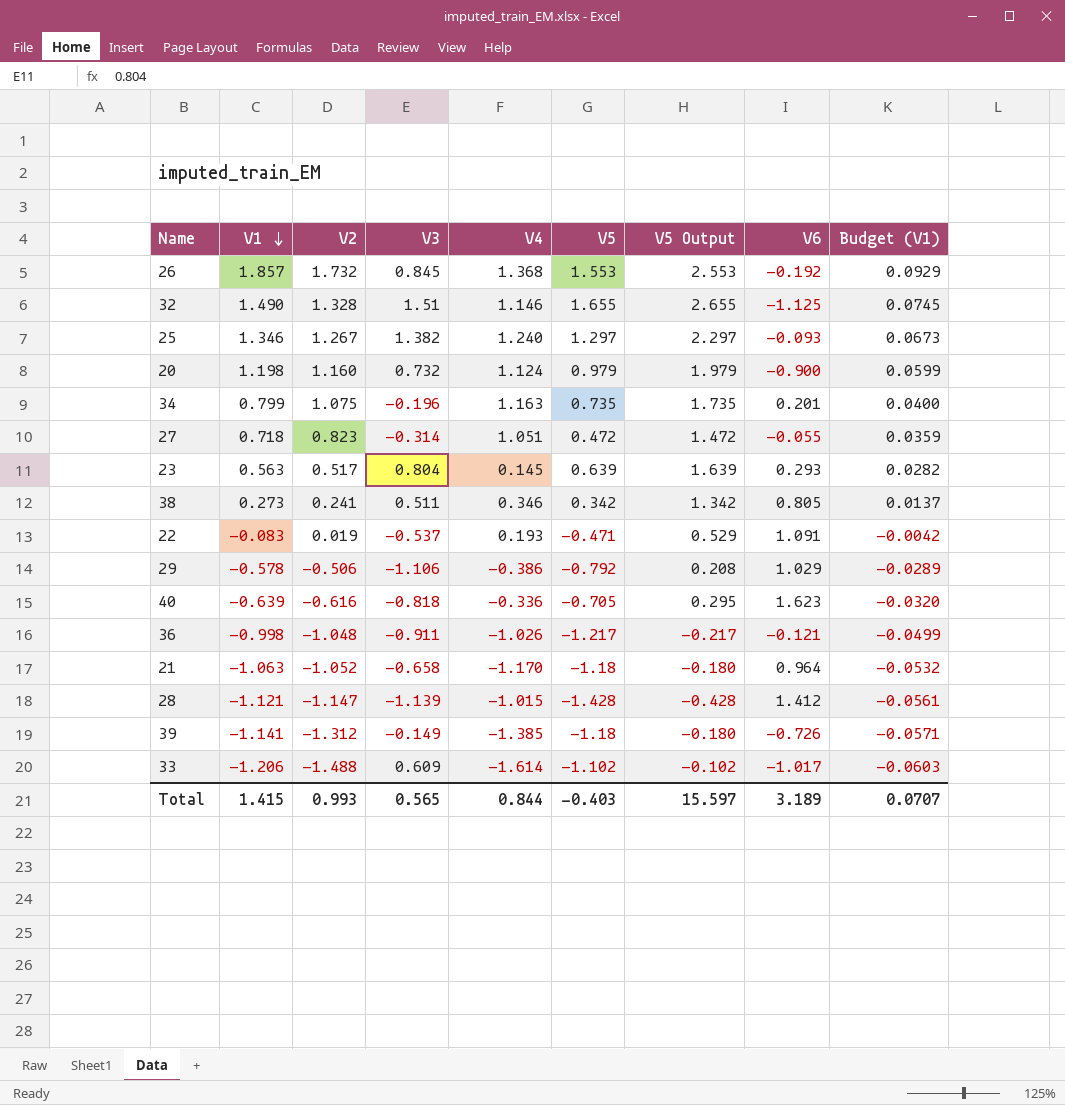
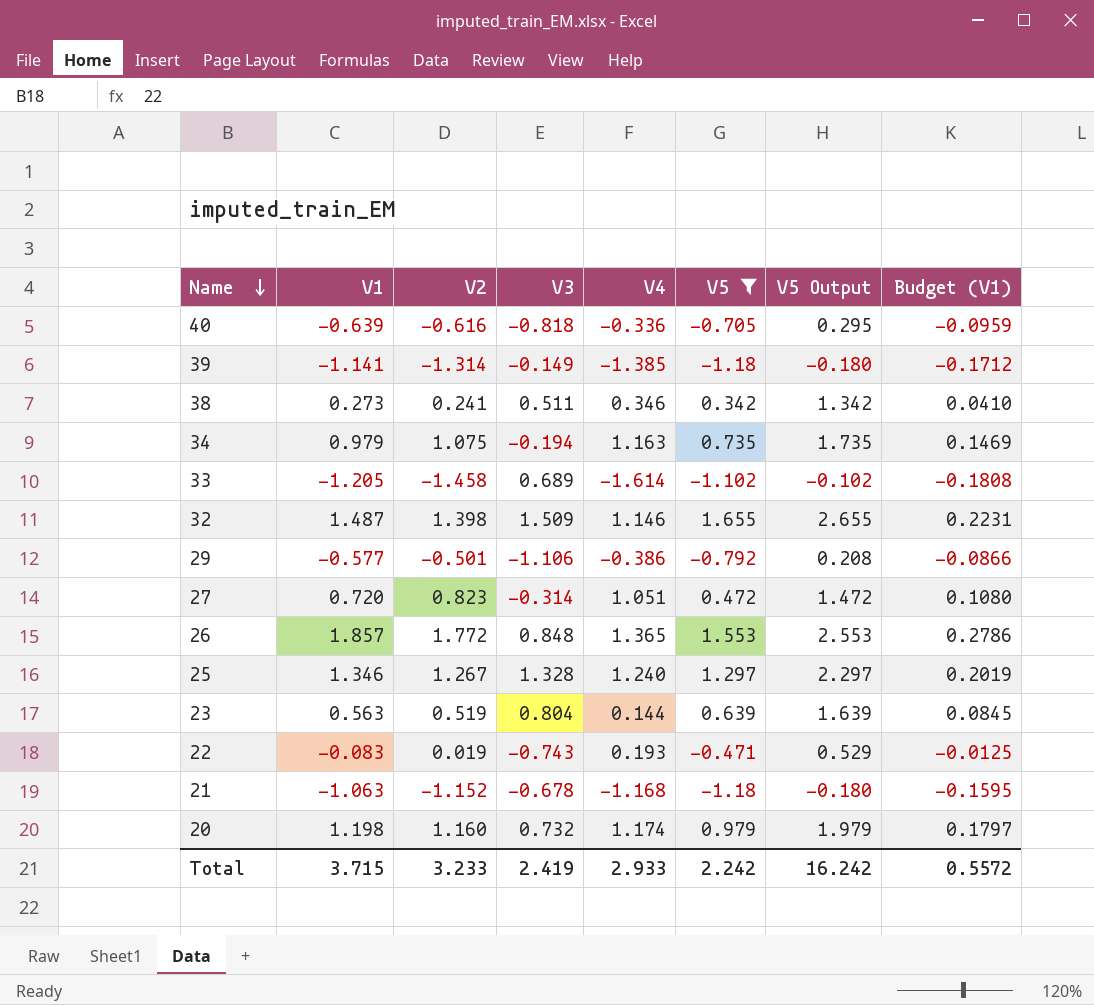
filter: none -> V5 >= -1.18
row order: V1 descending -> Name descending
column V6 | position: 8 -> none
column Budget (V1) | formula: [V1] * 0.05 -> [V1] * 0.15
39 | V2: -1.312 -> -1.314
34 | V1: 0.799 -> 0.979
34 | V3: -0.196 -> -0.194
33 | V1: -1.206 -> -1.205
33 | V2: -1.488 -> -1.458
33 | V3: 0.609 -> 0.689
32 | V1: 1.490 -> 1.487
32 | V2: 1.328 -> 1.398
32 | V3: 1.51 -> 1.509
29 | V1: -0.578 -> -0.577
29 | V2: -0.506 -> -0.501
27 | V1: 0.718 -> 0.720
26 | V2: 1.732 -> 1.772
26 | V3: 0.845 -> 0.848
26 | V4: 1.368 -> 1.365
25 | V3: 1.382 -> 1.328
23 | V2: 0.517 -> 0.519
23 | V4: 0.145 -> 0.144
22 | V3: -0.537 -> -0.743
21 | V2: -1.052 -> -1.152
21 | V3: -0.658 -> -0.678
21 | V4: -1.170 -> -1.168
20 | V4: 1.124 -> 1.174
Total | V1: 1.415 -> 3.715
Total | V2: 0.993 -> 3.233
Total | V3: 0.565 -> 2.419
Total | V4: 0.844 -> 2.933
Total | V5: -0.403 -> 2.242
Total | V5 Output: 15.597 -> 16.242
Total | Budget (V1): 0.0707 -> 0.5572

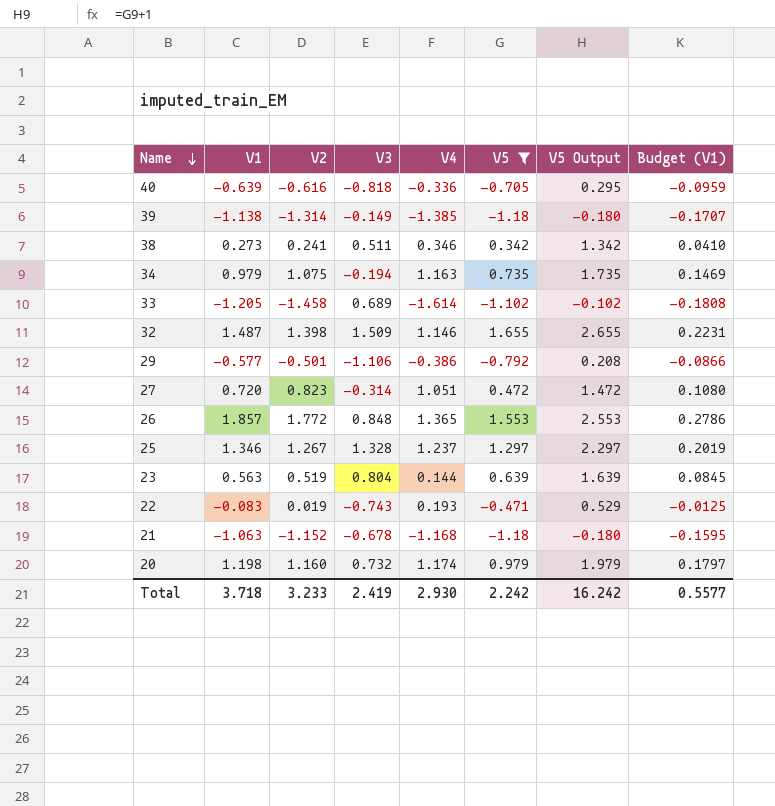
39 | V1: -1.141 -> -1.138
39 | Budget (V1): -0.1712 -> -0.1707
25 | V4: 1.240 -> 1.237
Total | V1: 3.715 -> 3.718
Total | V4: 2.933 -> 2.930
Total | Budget (V1): 0.5572 -> 0.5577

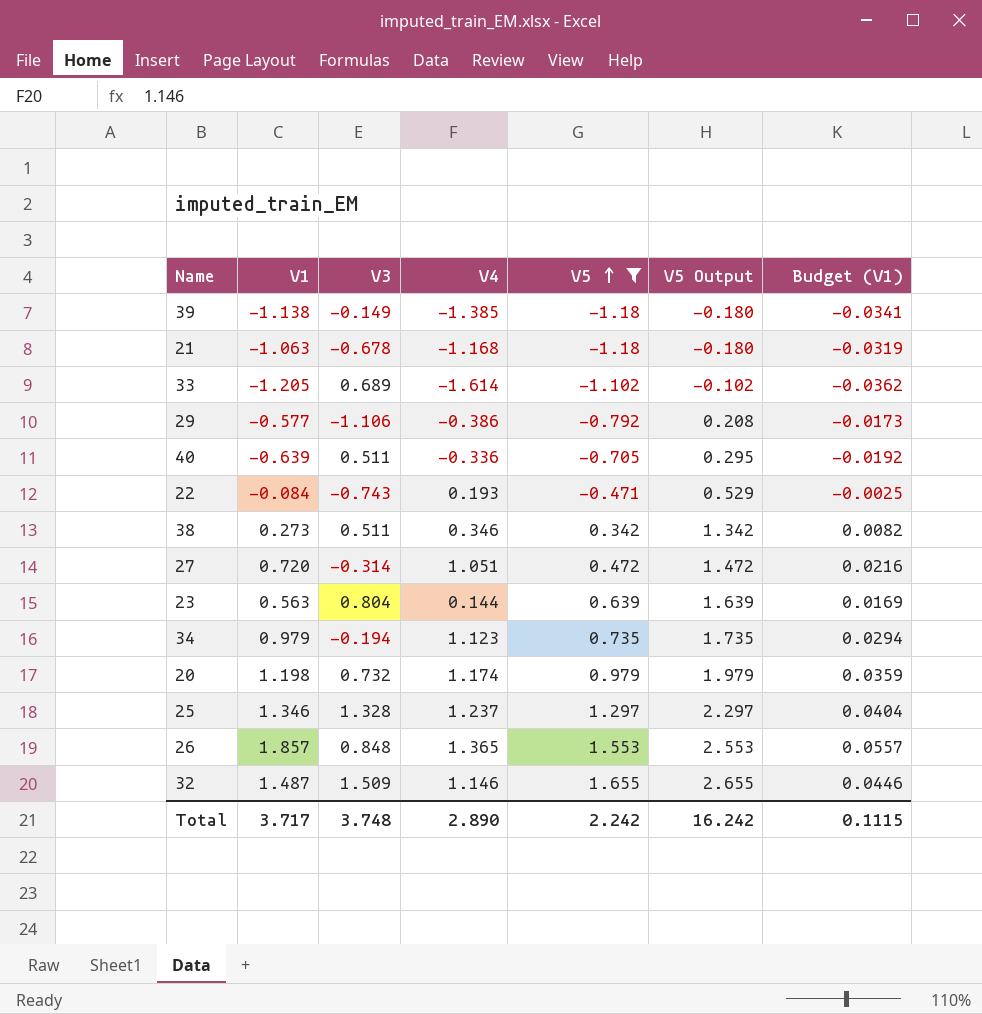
row order: Name descending -> V5 ascending
column V2 | position: 3 -> none
column Budget (V1) | formula: [V1] * 0.15 -> [V1] * 0.03
40 | V3: -0.818 -> 0.511
22 | V1: -0.083 -> -0.084
34 | V4: 1.163 -> 1.123
Total | V1: 3.718 -> 3.717
Total | V3: 2.419 -> 3.748
Total | V4: 2.930 -> 2.890
Total | Budget (V1): 0.5577 -> 0.1115

